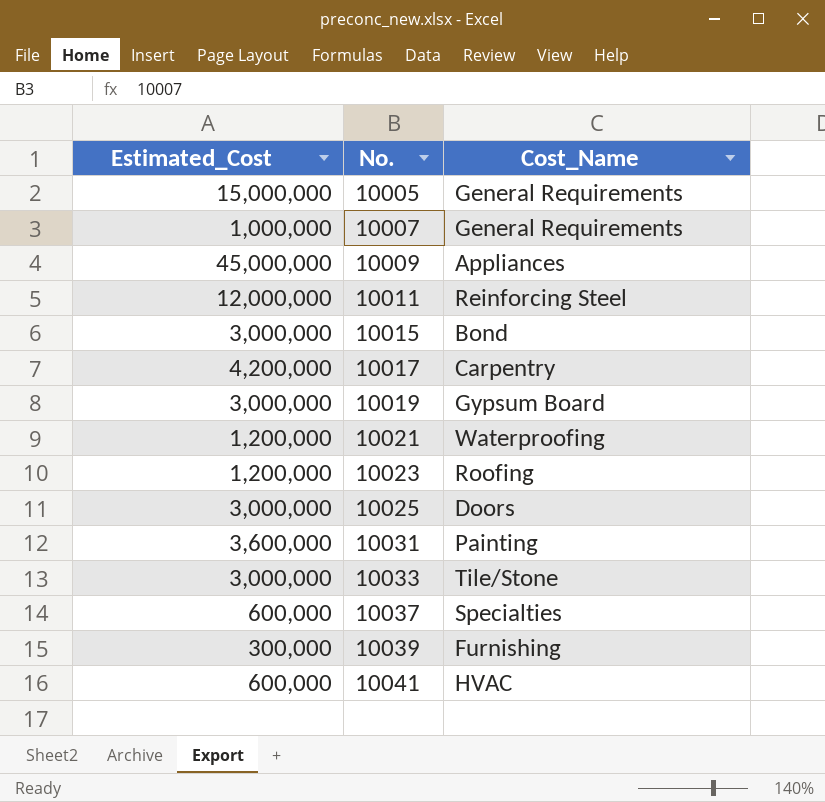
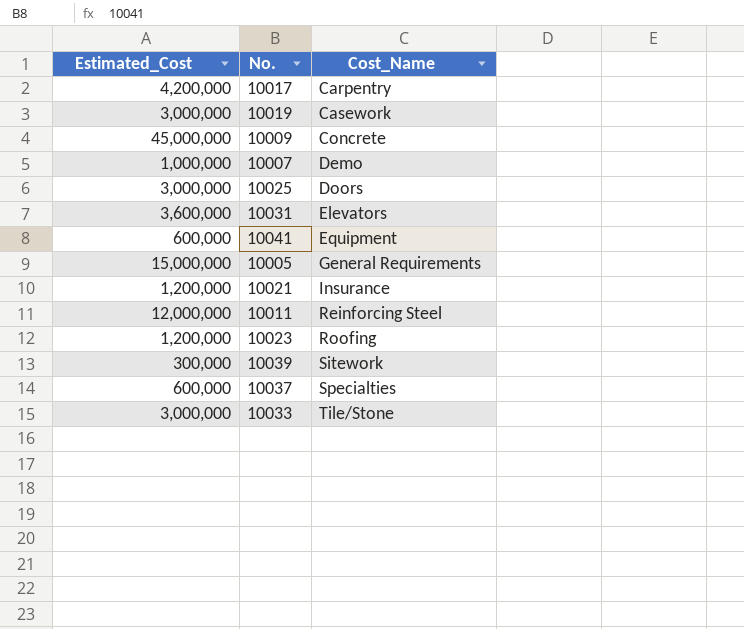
row order: No. ascending -> Cost_Name ascending
row 10015: 3,000,000 | Bond -> none
10019 | Cost_Name: Gypsum Board -> Casework
10009 | Cost_Name: Appliances -> Concrete
10007 | Cost_Name: General Requirements -> Demo
10031 | Cost_Name: Painting -> Elevators
10041 | Cost_Name: HVAC -> Equipment
10021 | Cost_Name: Waterproofing -> Insurance
10039 | Cost_Name: Furnishing -> Sitework

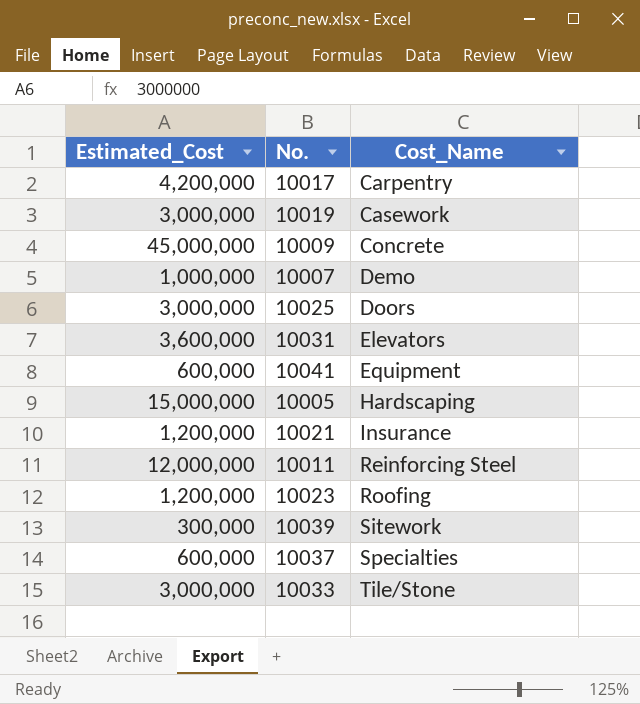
10005 | Cost_Name: General Requirements -> Hardscaping

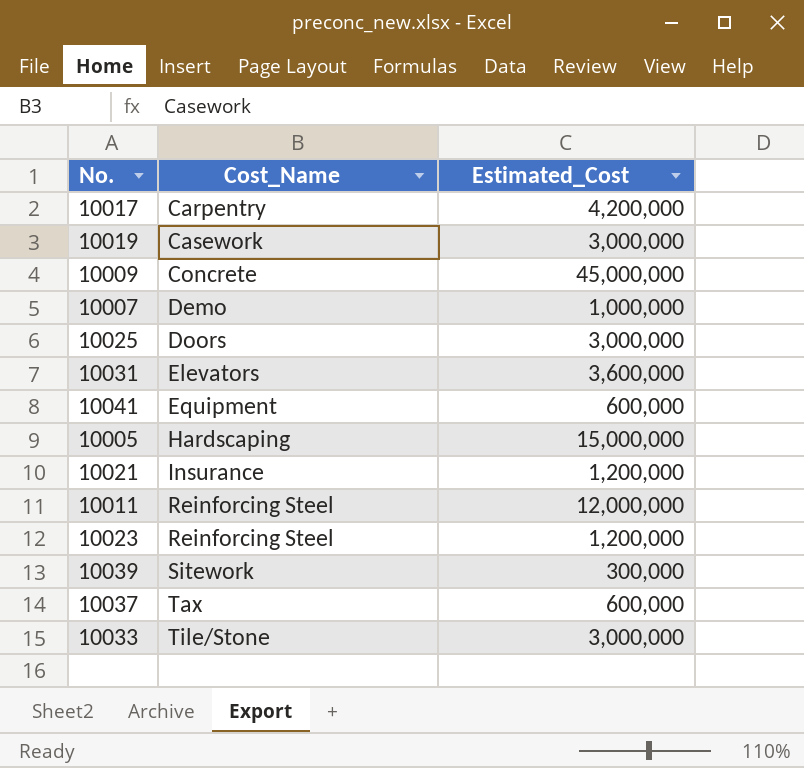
column Estimated_Cost | position: 1 -> 3
10023 | Cost_Name: Roofing -> Reinforcing Steel
10037 | Cost_Name: Specialties -> Tax

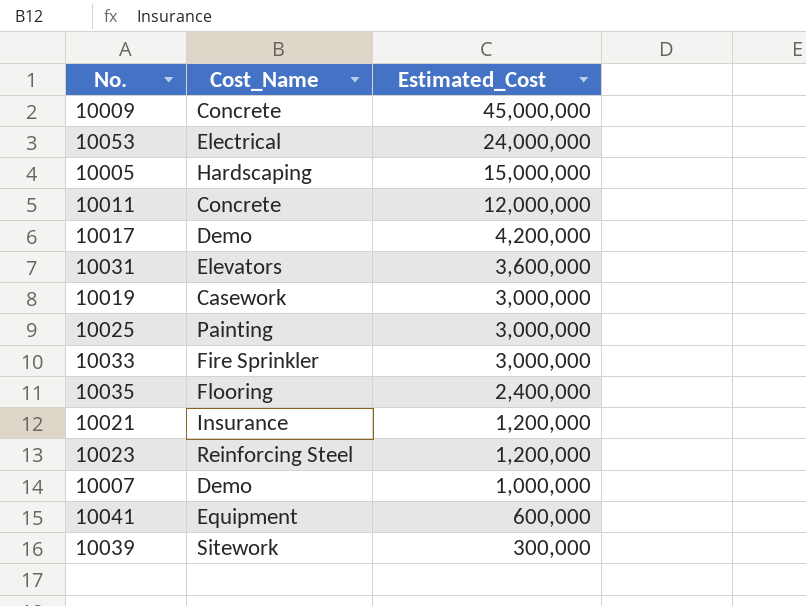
row order: Cost_Name ascending -> Estimated_Cost descending
row 10037: Tax | 600,000 -> none
row 10053: none -> Electrical | 24,000,000
10011 | Cost_Name: Reinforcing Steel -> Concrete
10017 | Cost_Name: Carpentry -> Demo
10025 | Cost_Name: Doors -> Painting
10033 | Cost_Name: Tile/Stone -> Fire Sprinkler
row 10035: none -> Flooring | 2,400,000

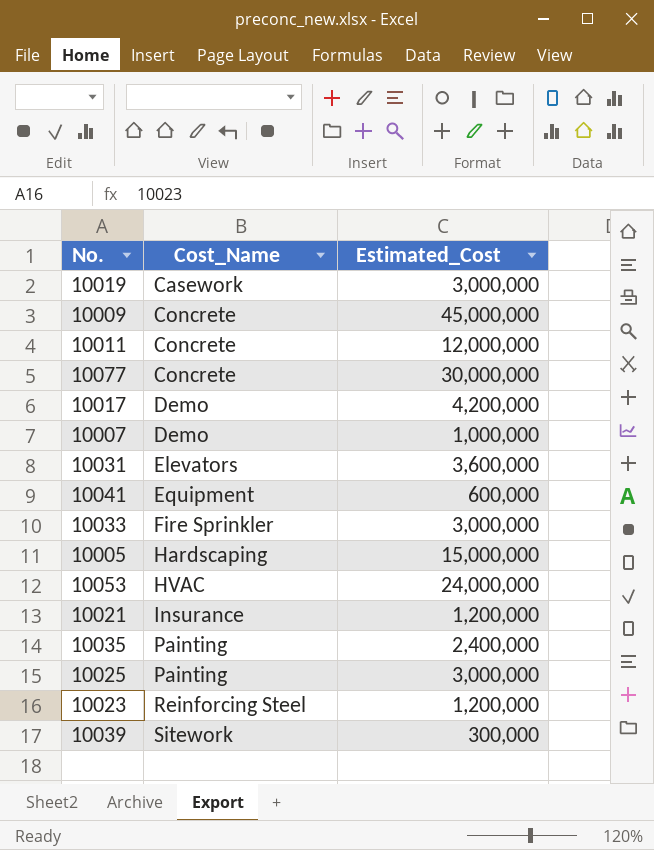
row order: Estimated_Cost descending -> Cost_Name ascending
row 10077: none -> Concrete | 30,000,000
10053 | Cost_Name: Electrical -> HVAC
10035 | Cost_Name: Flooring -> Painting

